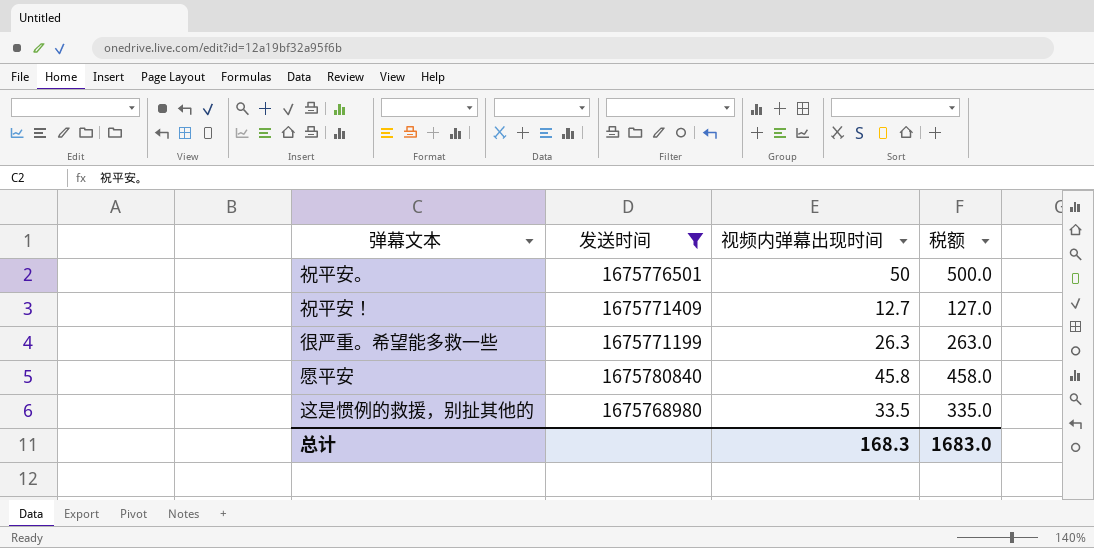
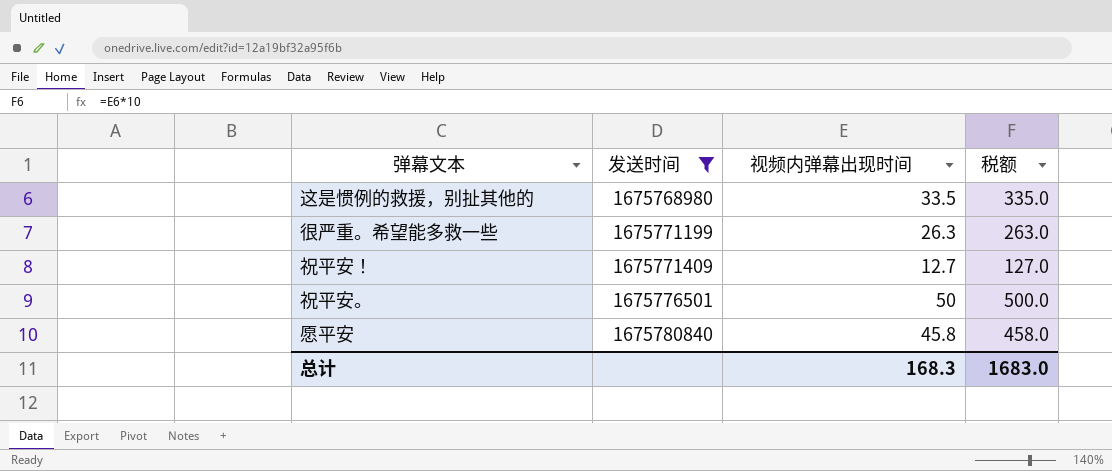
row order: none -> 发送时间 ascending

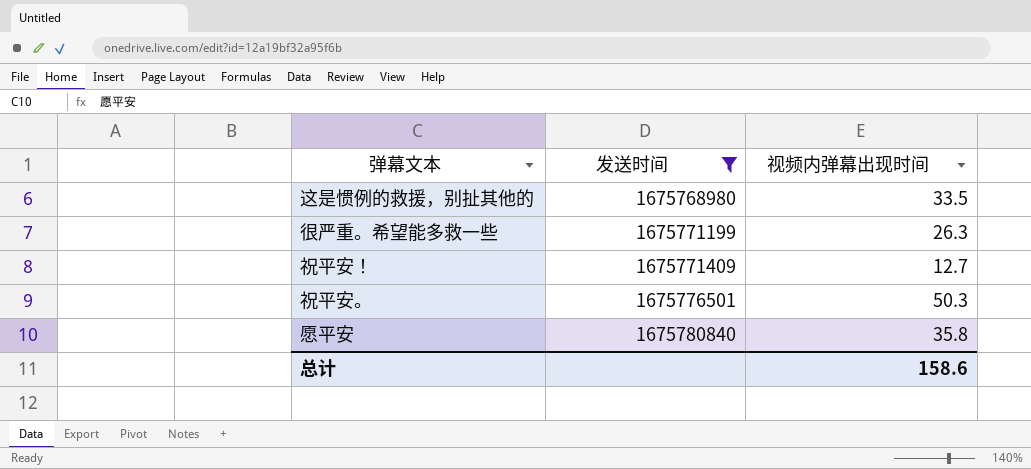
column 税额 | formula: [视频内弹幕出现时间] * 10 -> none
祝平安。 | 视频内弹幕出现时间: 50 -> 50.3
愿平安 | 视频内弹幕出现时间: 45.8 -> 35.8
总计 | 视频内弹幕出现时间: 168.3 -> 158.6

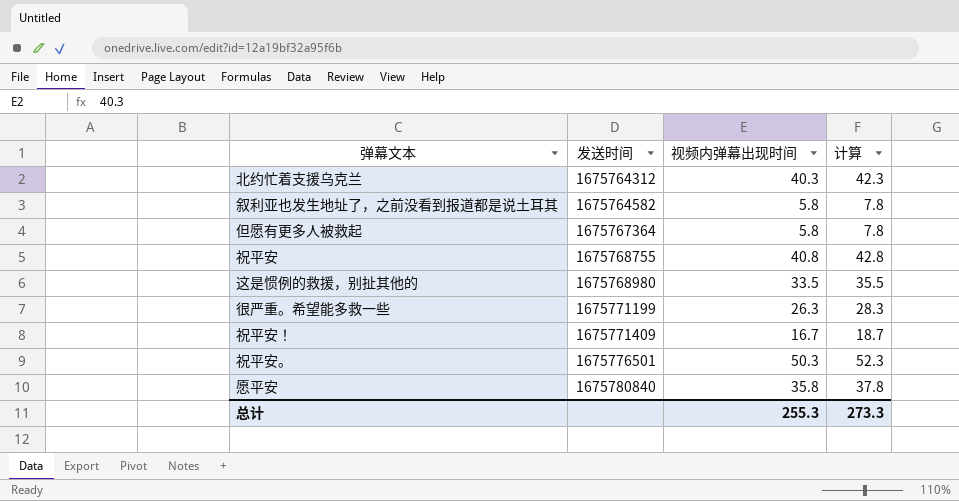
filter: 发送时间 >= 1675768980 -> none
column 计算 | formula: none -> [视频内弹幕出现时间] + 2
祝平安！ | 视频内弹幕出现时间: 12.7 -> 16.7
总计 | 视频内弹幕出现时间: 158.6 -> 255.3

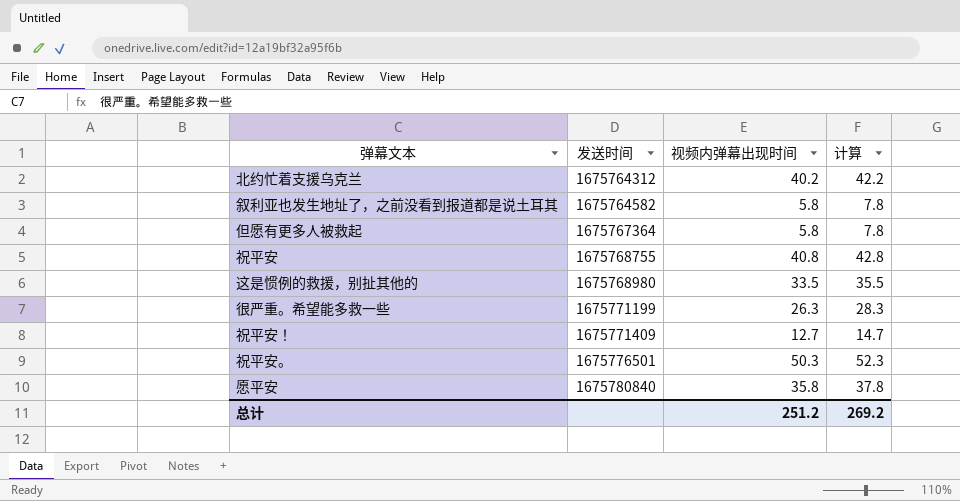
北约忙着支援乌克兰 | 视频内弹幕出现时间: 40.3 -> 40.2
北约忙着支援乌克兰 | 计算: 42.3 -> 42.2
祝平安！ | 视频内弹幕出现时间: 16.7 -> 12.7
祝平安！ | 计算: 18.7 -> 14.7
总计 | 视频内弹幕出现时间: 255.3 -> 251.2
总计 | 计算: 273.3 -> 269.2

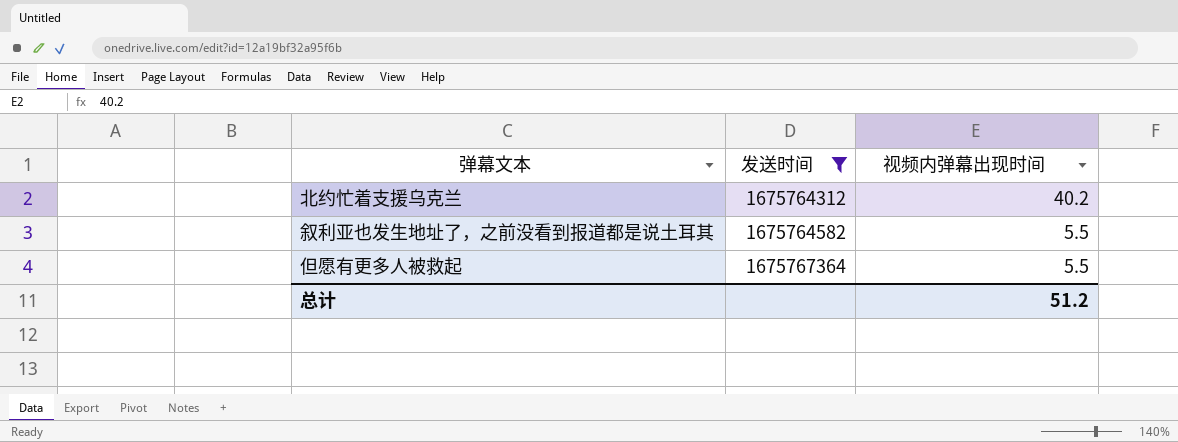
filter: none -> 发送时间 <= 1675767364
column 计算 | formula: [视频内弹幕出现时间] + 2 -> none
叙利亚也发生地址了，之前没看到报道都是说土耳其 | 视频内弹幕出现时间: 5.8 -> 5.5
但愿有更多人被救起 | 视频内弹幕出现时间: 5.8 -> 5.5
总计 | 视频内弹幕出现时间: 251.2 -> 51.2

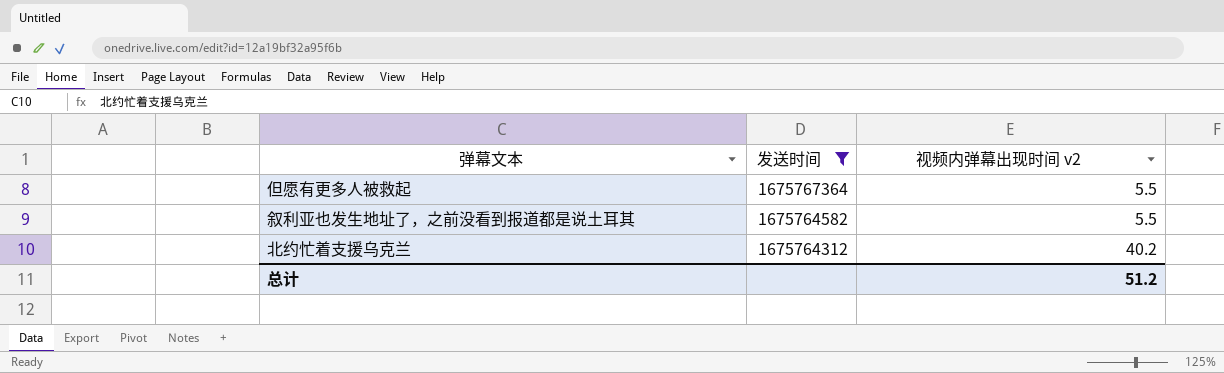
row order: 发送时间 ascending -> 发送时间 descending
column name: 视频内弹幕出现时间 -> 视频内弹幕出现时间 v2

